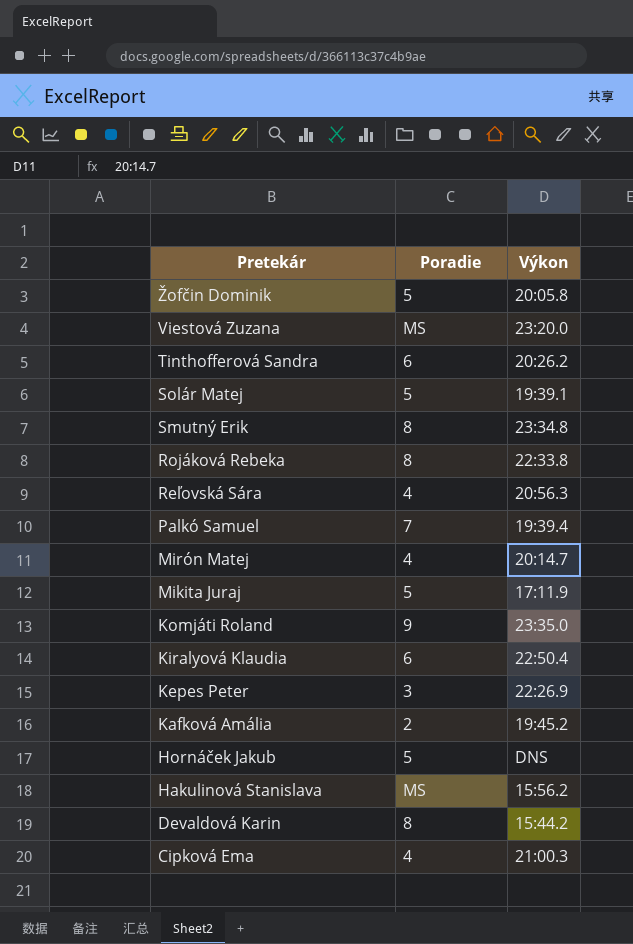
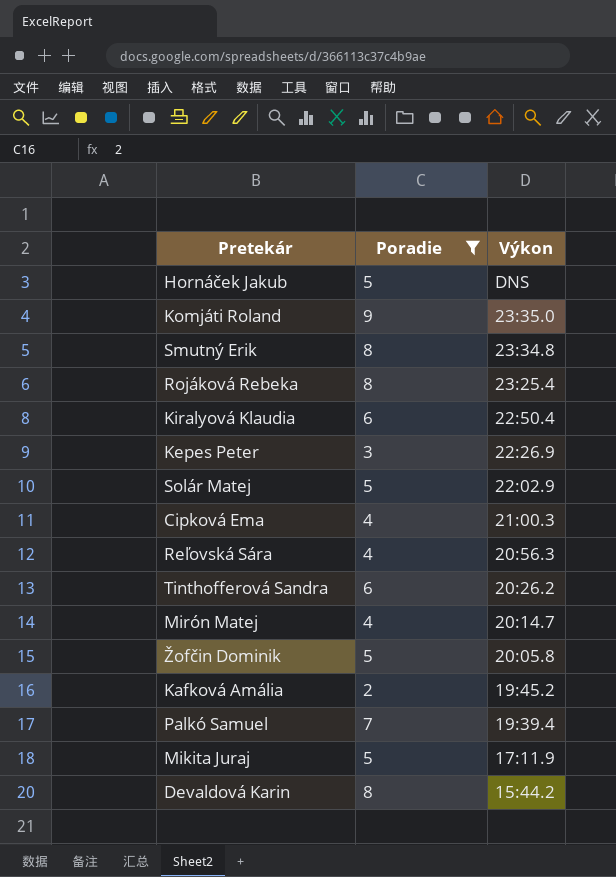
filter: none -> Poradie != MS
row order: Pretekár descending -> Výkon descending
Rojáková Rebeka | Výkon: 22:33.8 -> 23:25.4
Solár Matej | Výkon: 19:39.1 -> 22:02.9

